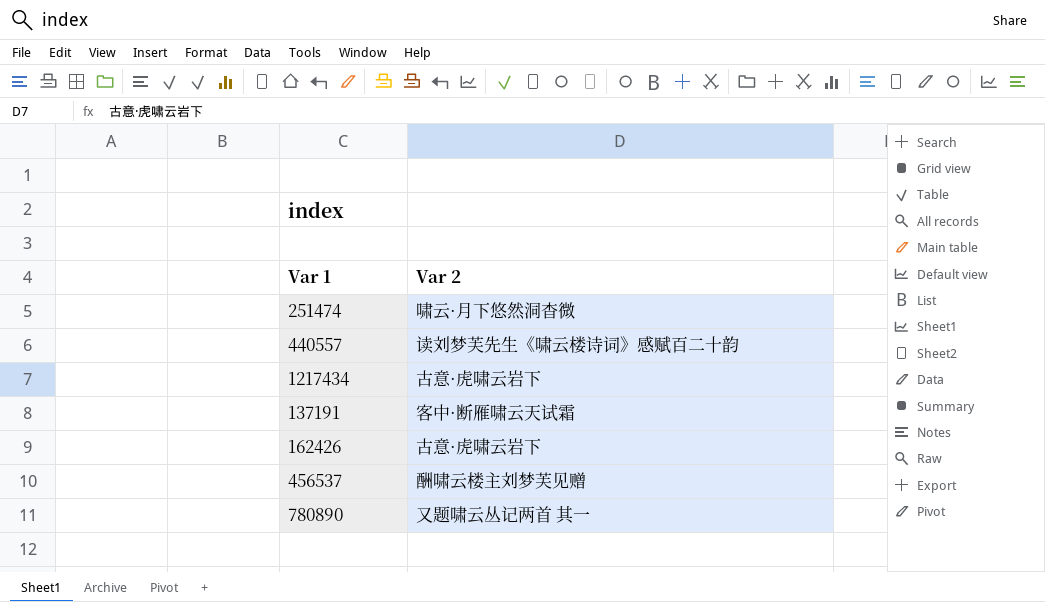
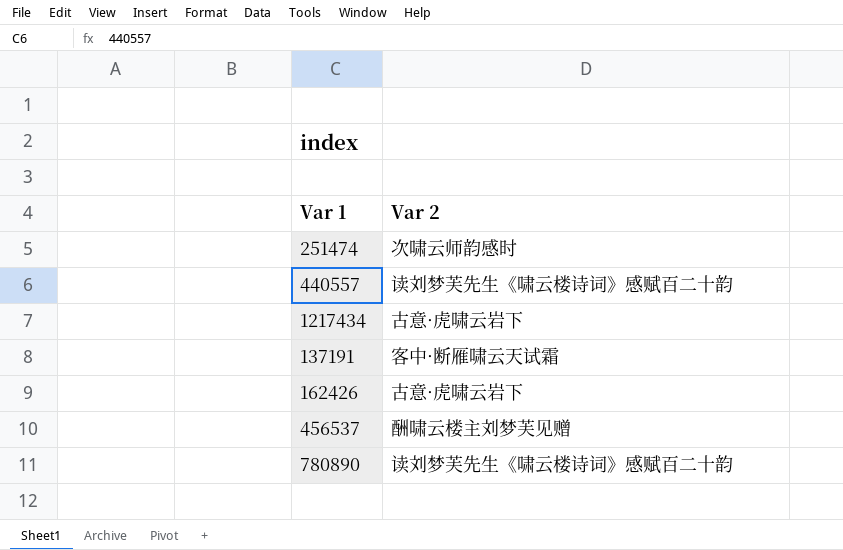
251474 | Var 2: 啸云·月下悠然洞杳微 -> 次啸云师韵感时
780890 | Var 2: 又题啸云丛记两首 其一 -> 读刘梦芙先生《啸云楼诗词》感赋百二十韵

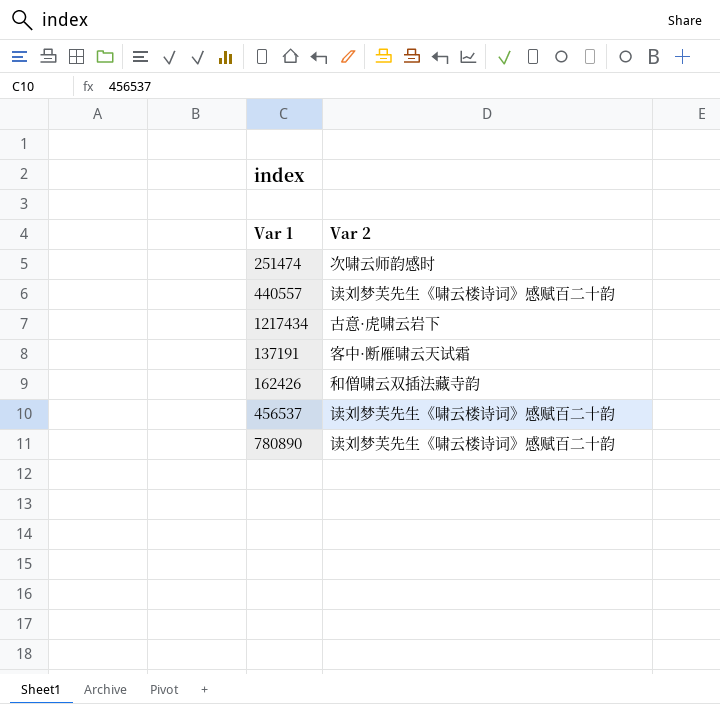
162426 | Var 2: 古意·虎啸云岩下 -> 和僧啸云双插法藏寺韵
456537 | Var 2: 酬啸云楼主刘梦芙见赠 -> 读刘梦芙先生《啸云楼诗词》感赋百二十韵

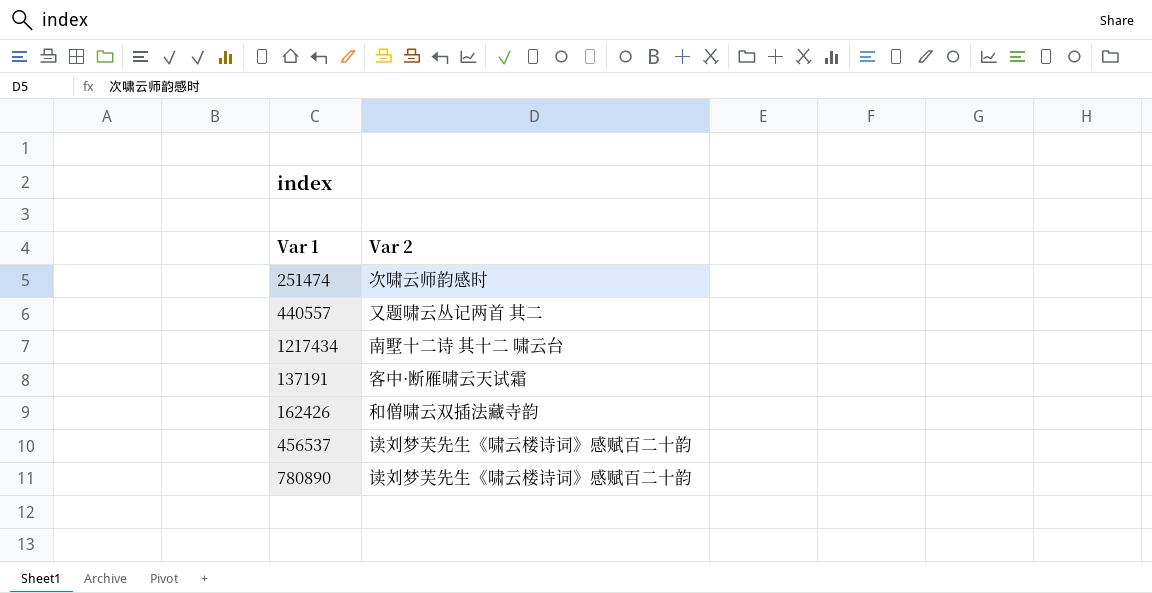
440557 | Var 2: 读刘梦芙先生《啸云楼诗词》感赋百二十韵 -> 又题啸云丛记两首 其二
1217434 | Var 2: 古意·虎啸云岩下 -> 南墅十二诗 其十二 啸云台

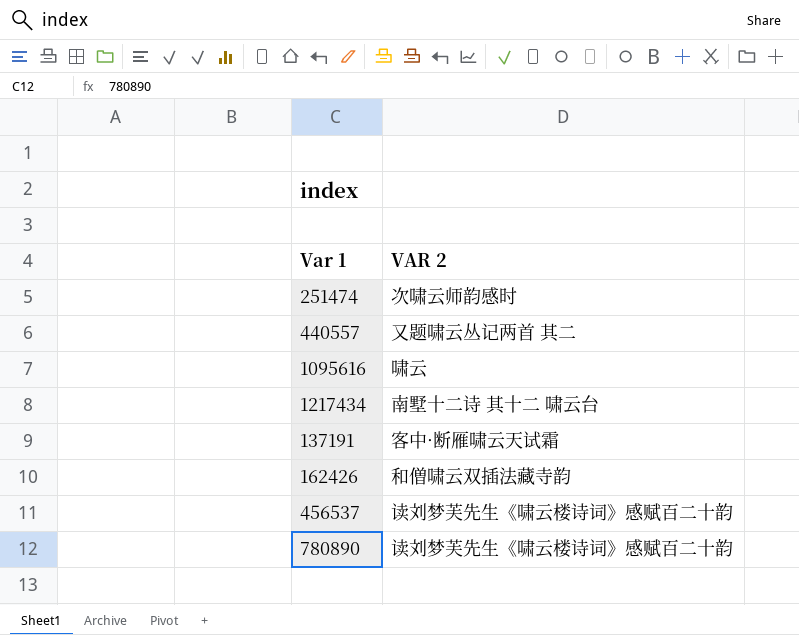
column name: Var 2 -> VAR 2
row 1095616: none -> 啸云

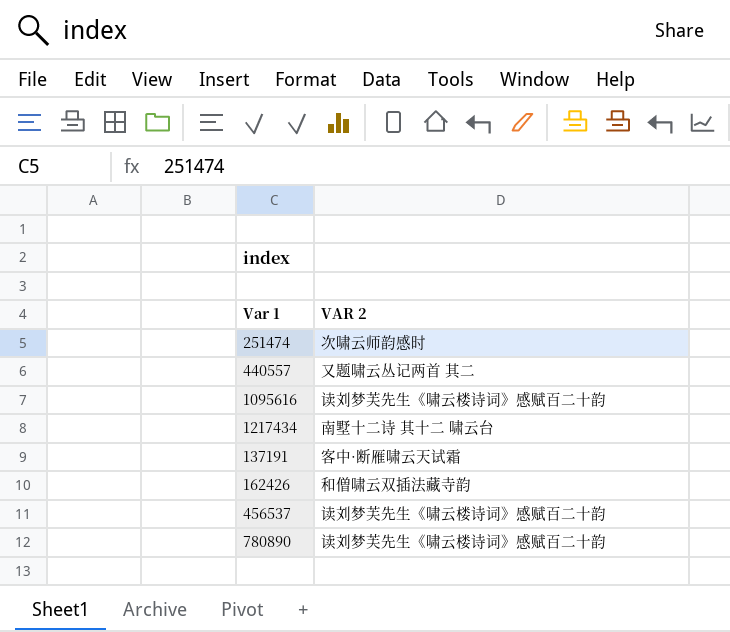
1095616 | VAR 2: 啸云 -> 读刘梦芙先生《啸云楼诗词》感赋百二十韵

